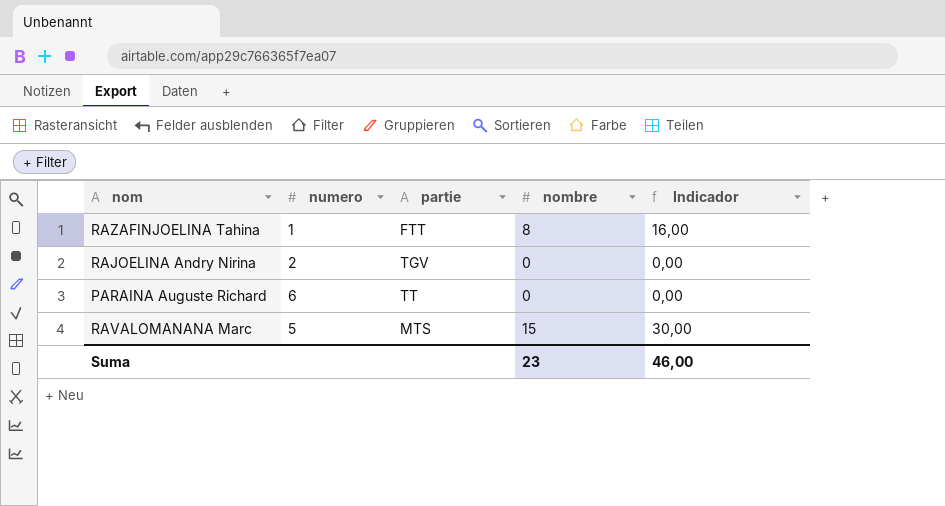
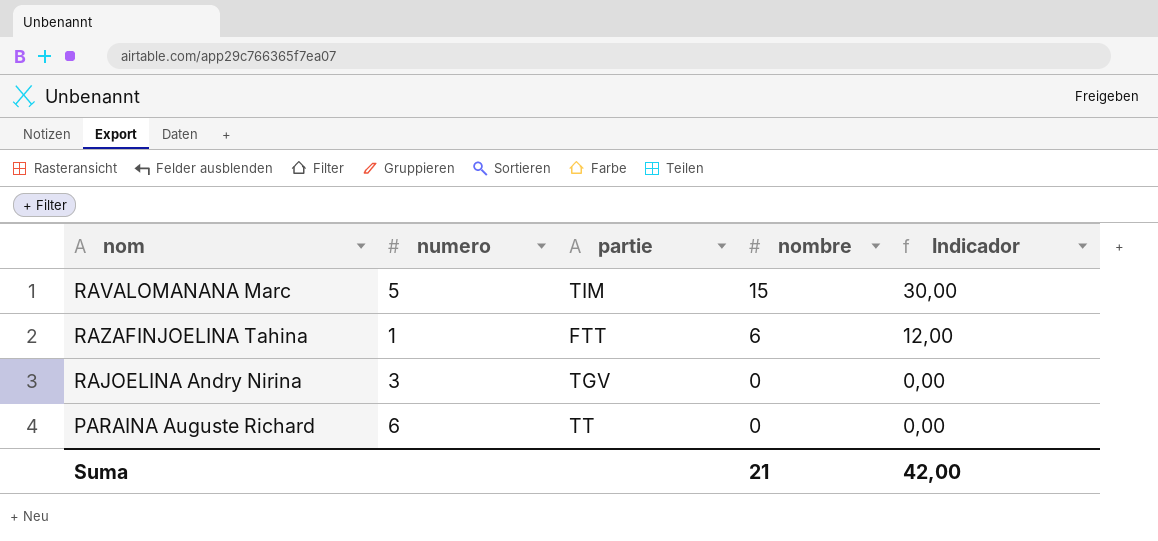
row order: none -> nombre descending
RAVALOMANANA Marc | partie: MTS -> TIM
RAZAFINJOELINA Tahina | nombre: 8 -> 6
RAZAFINJOELINA Tahina | Indicador: 16,00 -> 12,00
RAJOELINA Andry Nirina | numero: 2 -> 3
Suma | nombre: 23 -> 21
Suma | Indicador: 46,00 -> 42,00

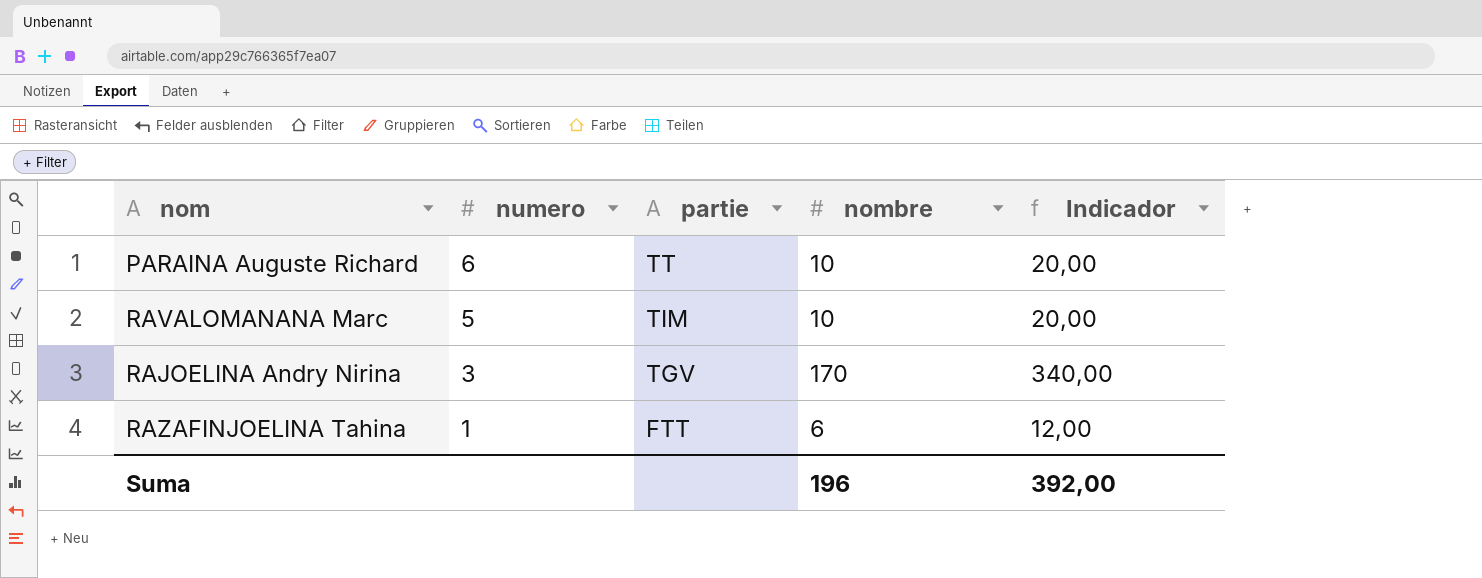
row order: nombre descending -> numero descending
PARAINA Auguste Richard | nombre: 0 -> 10
PARAINA Auguste Richard | Indicador: 0,00 -> 20,00
RAVALOMANANA Marc | nombre: 15 -> 10
RAVALOMANANA Marc | Indicador: 30,00 -> 20,00
RAJOELINA Andry Nirina | nombre: 0 -> 170
RAJOELINA Andry Nirina | Indicador: 0,00 -> 340,00
Suma | nombre: 21 -> 196
Suma | Indicador: 42,00 -> 392,00

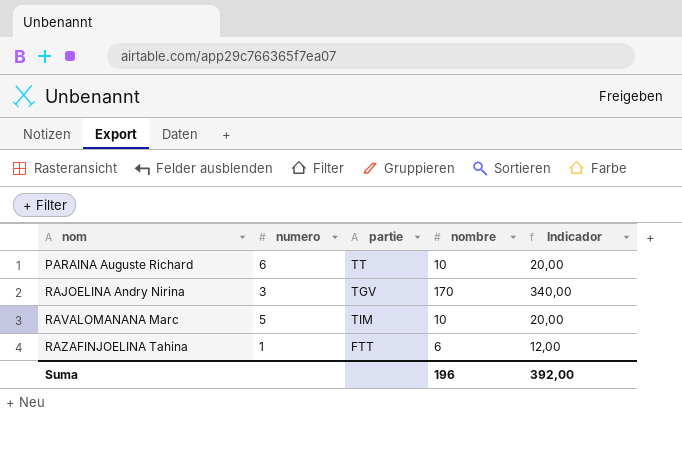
row order: numero descending -> nom ascending

